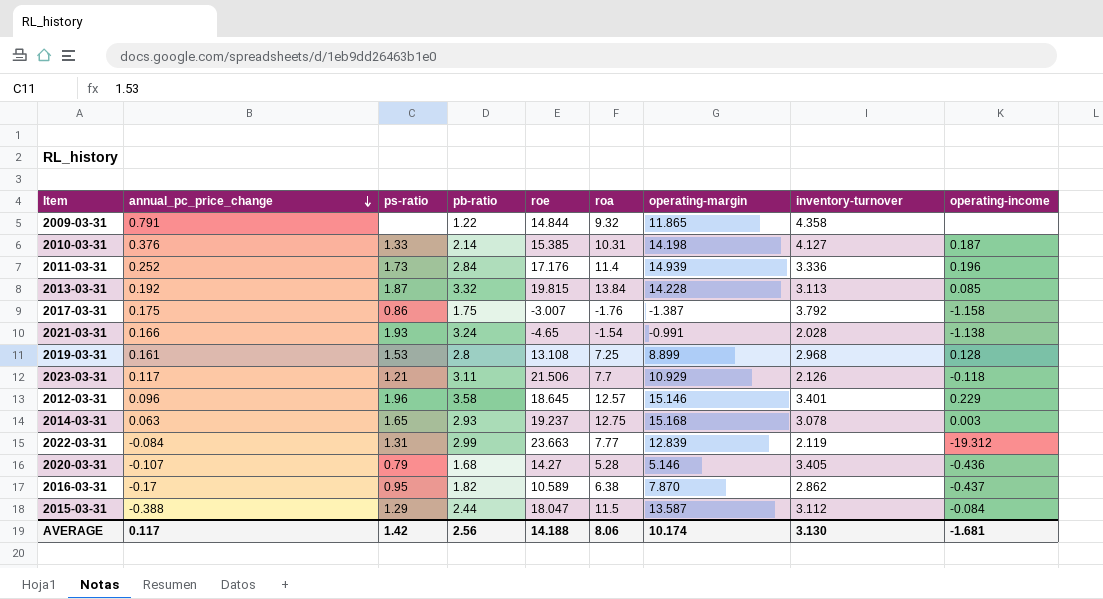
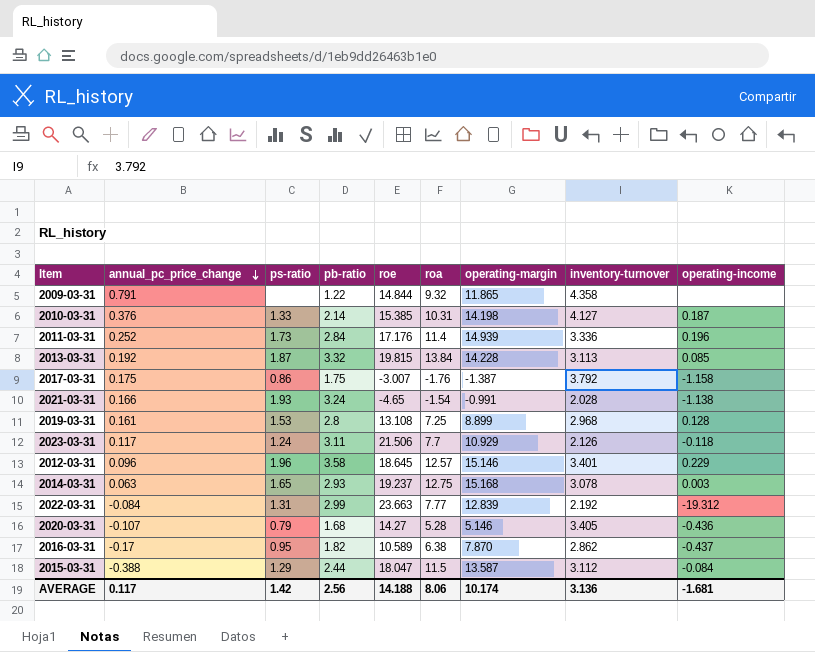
2023-03-31 | ps-ratio: 1.21 -> 1.24
2022-03-31 | inventory-turnover: 2.119 -> 2.192
AVERAGE | inventory-turnover: 3.130 -> 3.136

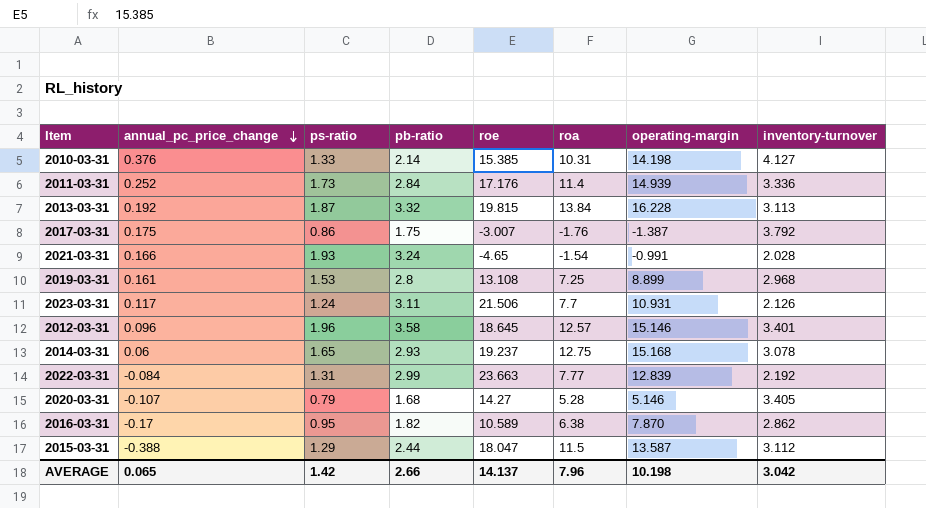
column operating-income | position: 9 -> none
row 2009-03-31: 0.791 | none | 1.22 | 14.844 | 9.32 | 11.865 | 4.358 | none -> none
2013-03-31 | operating-margin: 14.228 -> 16.228
2023-03-31 | operating-margin: 10.929 -> 10.931
2014-03-31 | annual_pc_price_change: 0.063 -> 0.06
AVERAGE | annual_pc_price_change: 0.117 -> 0.065
AVERAGE | pb-ratio: 2.56 -> 2.66
AVERAGE | roe: 14.188 -> 14.137
AVERAGE | roa: 8.06 -> 7.96
AVERAGE | operating-margin: 10.174 -> 10.198
AVERAGE | inventory-turnover: 3.136 -> 3.042

